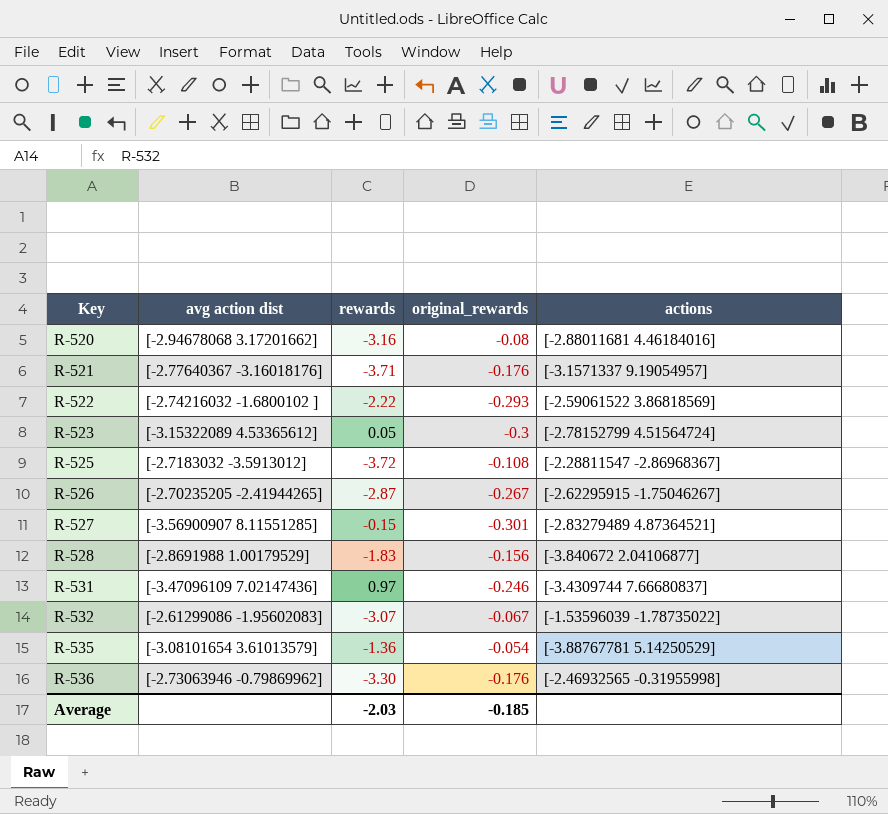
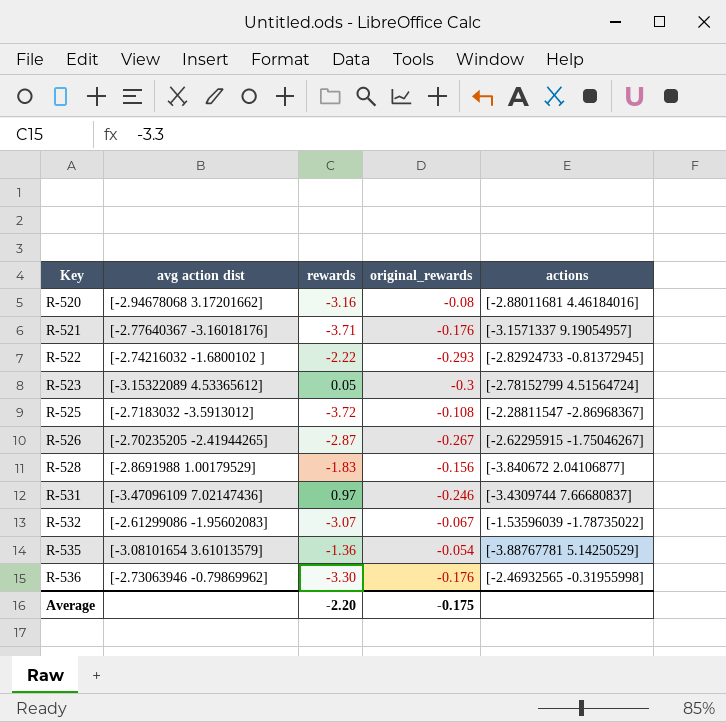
row R-527: [-3.56900907 8.11551285] | -0.15 | -0.301 | [-2.83279489 4.87364521] -> none
R-522 | actions: [-2.59061522 3.86818569] -> [-2.82924733 -0.81372945]
Average | rewards: -2.03 -> -2.20
Average | original_rewards: -0.185 -> -0.175

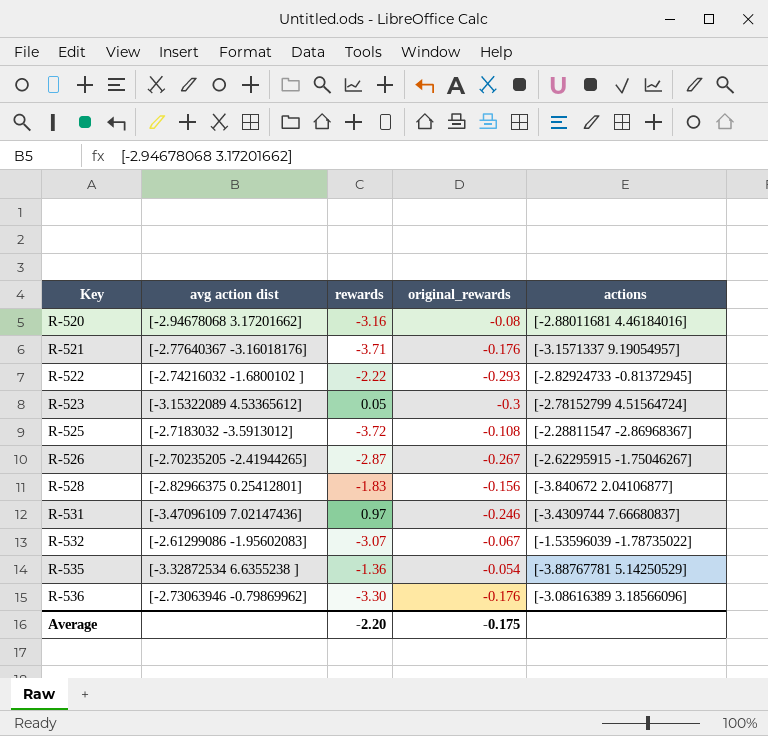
R-528 | avg action dist: [-2.8691988 1.00179529] -> [-2.82966375 0.25412801]
R-535 | avg action dist: [-3.08101654 3.61013579] -> [-3.32872534 6.6355238 ]
R-536 | actions: [-2.46932565 -0.31955998] -> [-3.08616389 3.18566096]

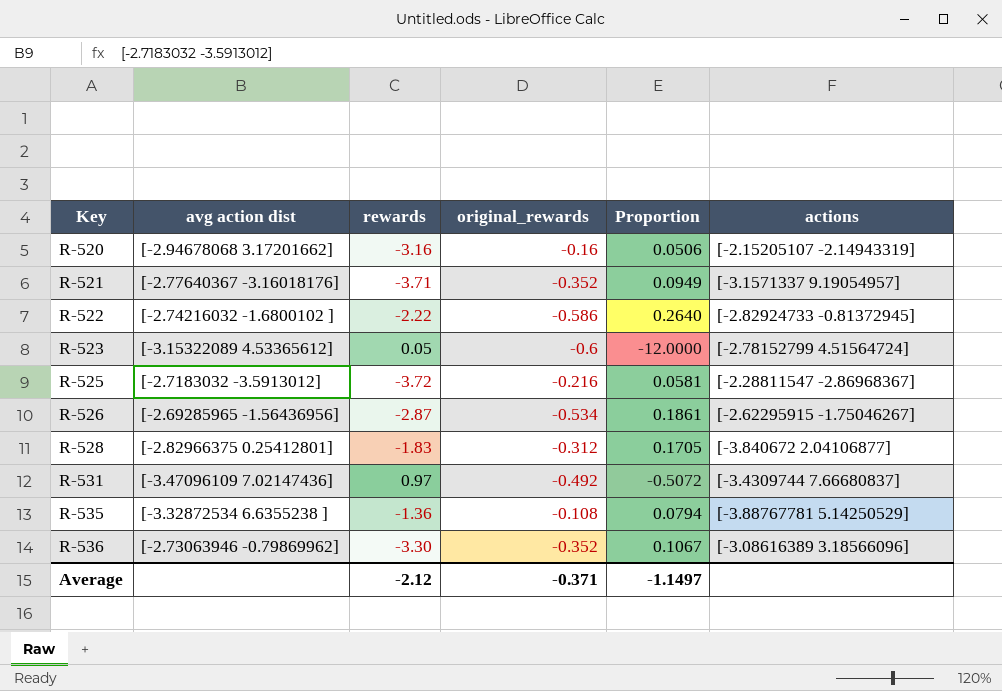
column Proportion | formula: none -> [original_rewards] / [rewards]
row R-532: [-2.61299086 -1.95602083] | -3.07 | -0.067 | [-1.53596039 -1.78735022] -> none
R-520 | original_rewards: -0.08 -> -0.16
R-520 | actions: [-2.88011681 4.46184016] -> [-2.15205107 -2.14943319]
R-521 | original_rewards: -0.176 -> -0.352
R-522 | original_rewards: -0.293 -> -0.586
R-523 | original_rewards: -0.3 -> -0.6
R-525 | original_rewards: -0.108 -> -0.216
R-526 | avg action dist: [-2.70235205 -2.41944265] -> [-2.69285965 -1.56436956]
R-526 | original_rewards: -0.267 -> -0.534
R-528 | original_rewards: -0.156 -> -0.312
R-531 | original_rewards: -0.246 -> -0.492
R-535 | original_rewards: -0.054 -> -0.108
R-536 | original_rewards: -0.176 -> -0.352
Average | rewards: -2.20 -> -2.12
Average | original_rewards: -0.175 -> -0.371

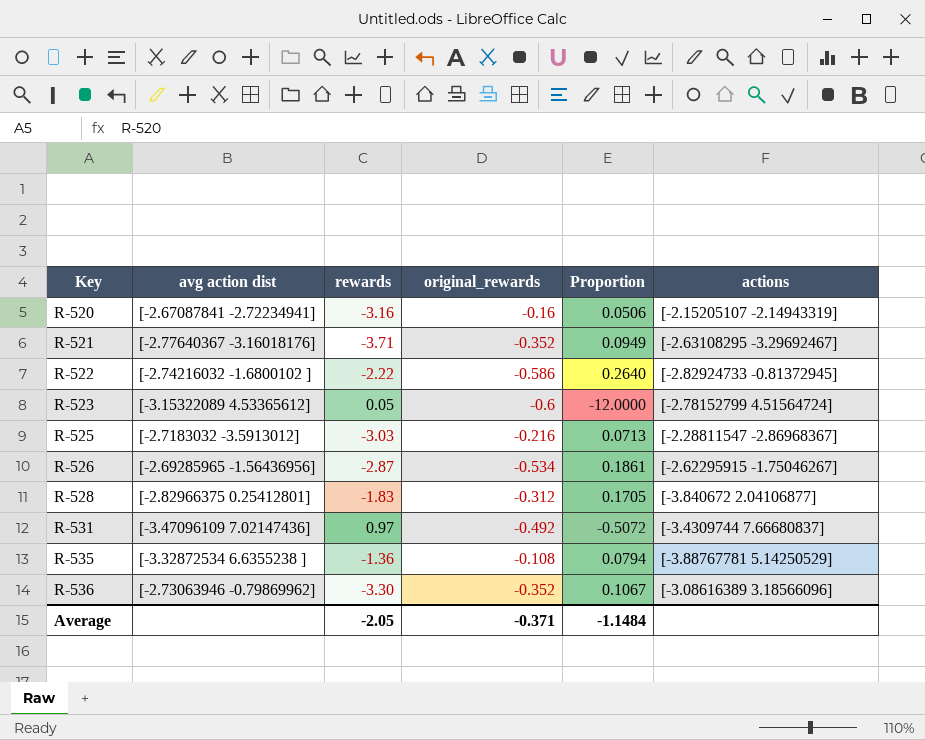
R-520 | avg action dist: [-2.94678068 3.17201662] -> [-2.67087841 -2.72234941]
R-521 | actions: [-3.1571337 9.19054957] -> [-2.63108295 -3.29692467]
R-525 | rewards: -3.72 -> -3.03
R-525 | Proportion: 0.0581 -> 0.0713
Average | rewards: -2.12 -> -2.05
Average | Proportion: -1.1497 -> -1.1484

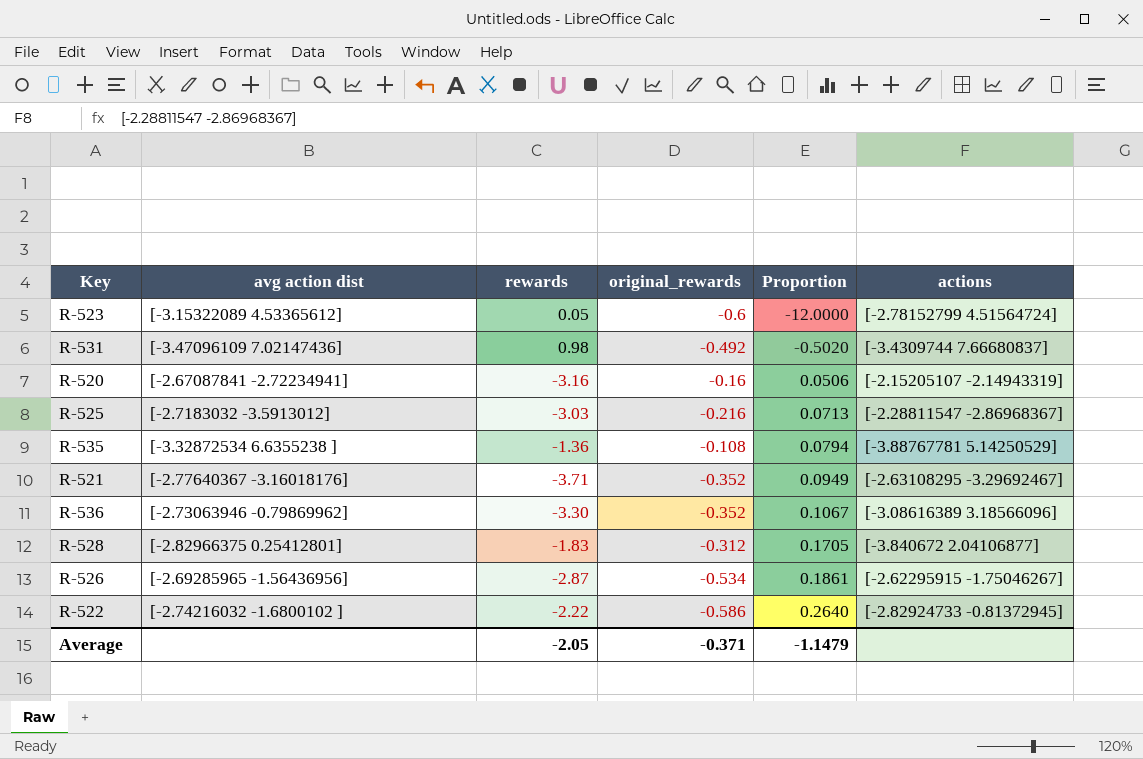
row order: Key ascending -> Proportion ascending
R-531 | rewards: 0.97 -> 0.98
R-531 | Proportion: -0.5072 -> -0.5020
Average | Proportion: -1.1484 -> -1.1479

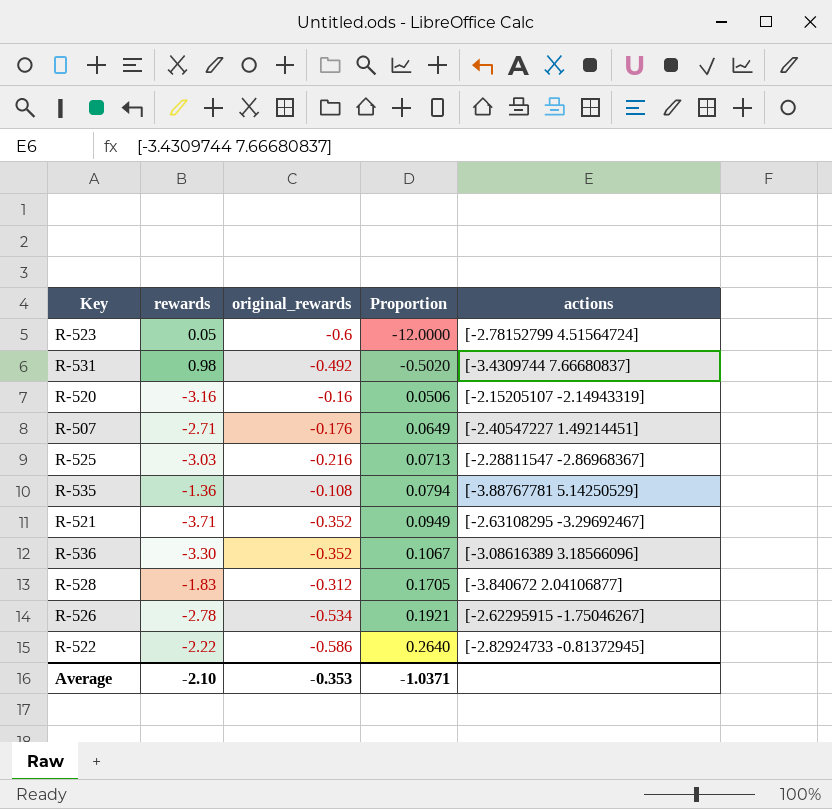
column avg action dist | position: 2 -> none
row R-507: none -> -2.71 | -0.176 | 0.0649 | [-2.40547227 1.49214451]
R-526 | rewards: -2.87 -> -2.78
R-526 | Proportion: 0.1861 -> 0.1921
Average | rewards: -2.05 -> -2.10
Average | original_rewards: -0.371 -> -0.353
Average | Proportion: -1.1479 -> -1.0371

